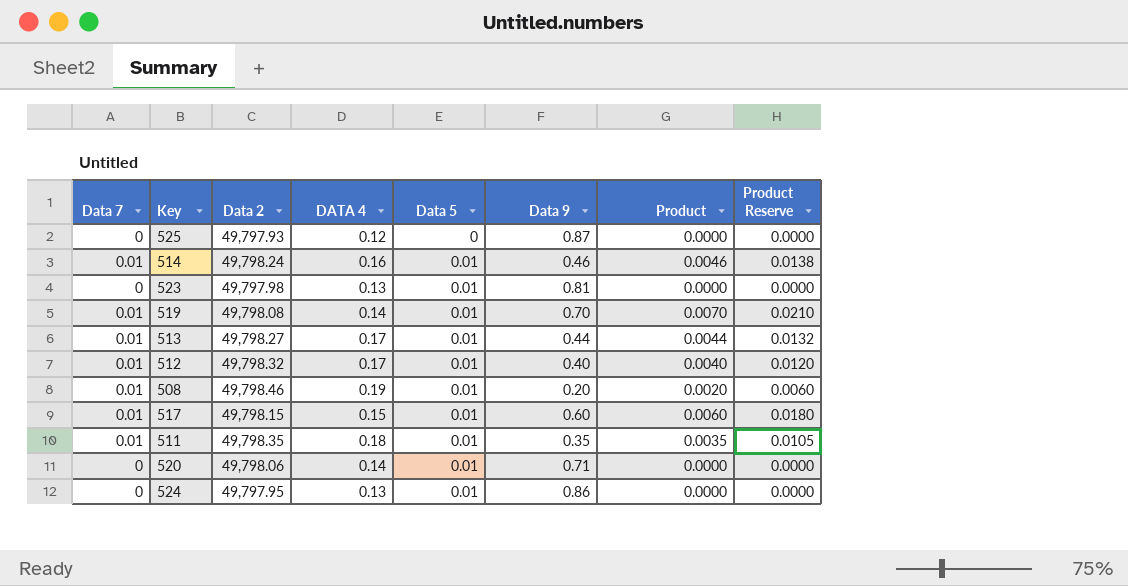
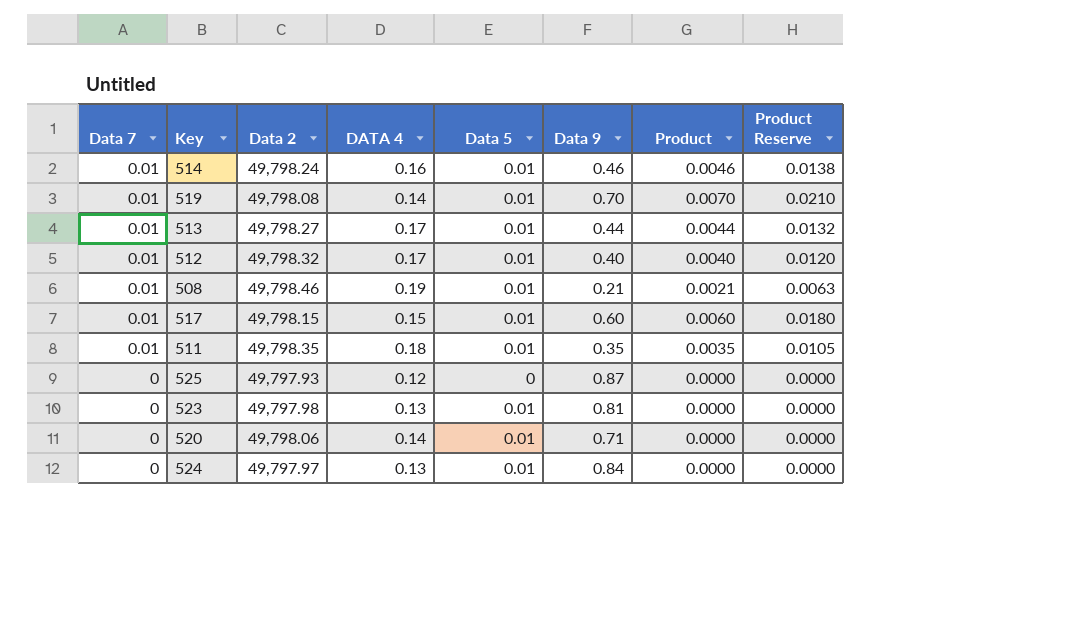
row order: Data 5 ascending -> Data 7 descending
508 | Data 9: 0.20 -> 0.21
508 | Product: 0.0020 -> 0.0021
508 | Product Reserve: 0.0060 -> 0.0063
524 | Data 2: 49,797.95 -> 49,797.97
524 | Data 9: 0.86 -> 0.84

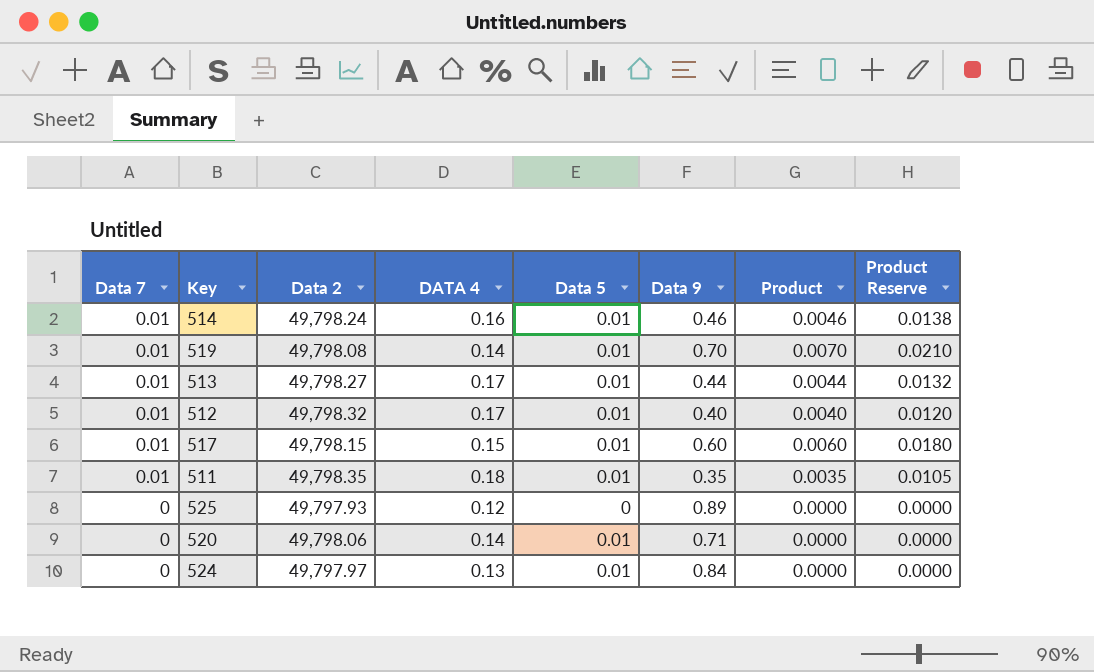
row 508: 0.01 | 49,798.46 | 0.19 | 0.01 | 0.21 | 0.0021 | 0.0063 -> none
row 523: 0 | 49,797.98 | 0.13 | 0.01 | 0.81 | 0.0000 | 0.0000 -> none
525 | Data 9: 0.87 -> 0.89

